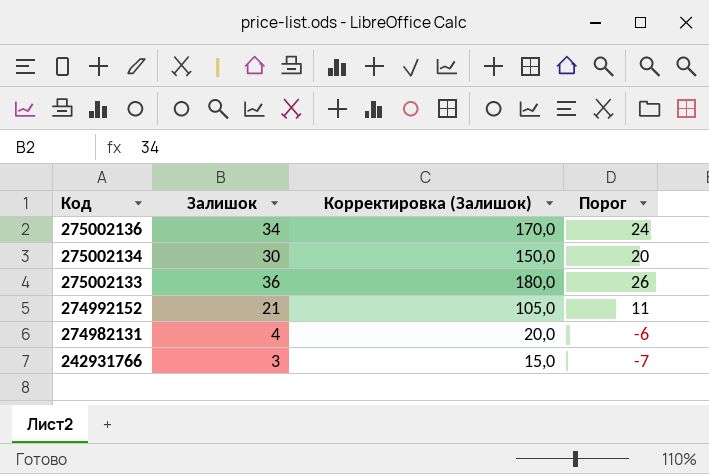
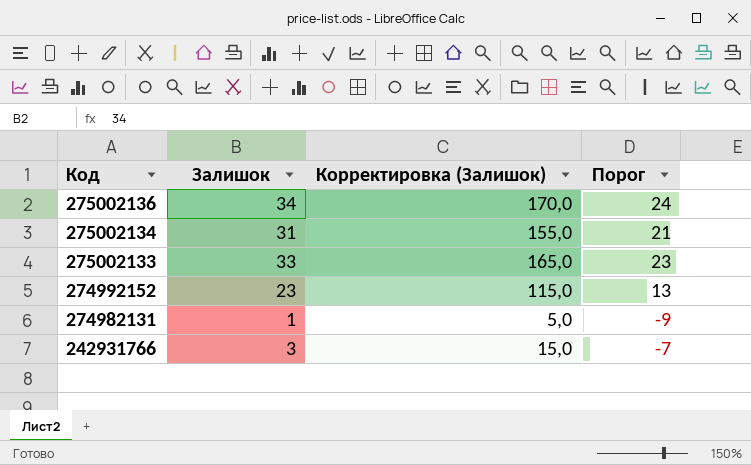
275002134 | Залишок: 30 -> 31
275002134 | Корректировка (Залишок): 150,0 -> 155,0
275002134 | Порог: 20 -> 21
275002133 | Залишок: 36 -> 33
275002133 | Корректировка (Залишок): 180,0 -> 165,0
275002133 | Порог: 26 -> 23
274992152 | Залишок: 21 -> 23
274992152 | Корректировка (Залишок): 105,0 -> 115,0
274992152 | Порог: 11 -> 13
274982131 | Залишок: 4 -> 1
274982131 | Корректировка (Залишок): 20,0 -> 5,0
274982131 | Порог: -6 -> -9

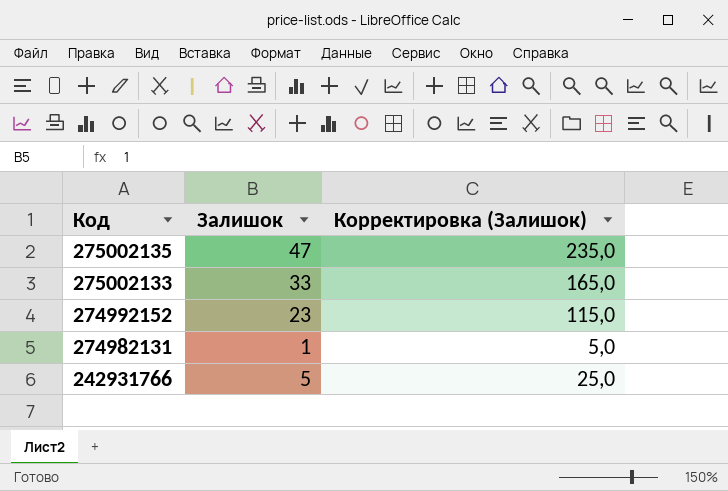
column Порог | formula: [Залишок] - 10 -> none
row 275002136: 34 | 170,0 | 24 -> none
row 275002134: 31 | 155,0 | 21 -> none
row 275002135: none -> 47 | 235,0
242931766 | Залишок: 3 -> 5
242931766 | Корректировка (Залишок): 15,0 -> 25,0

